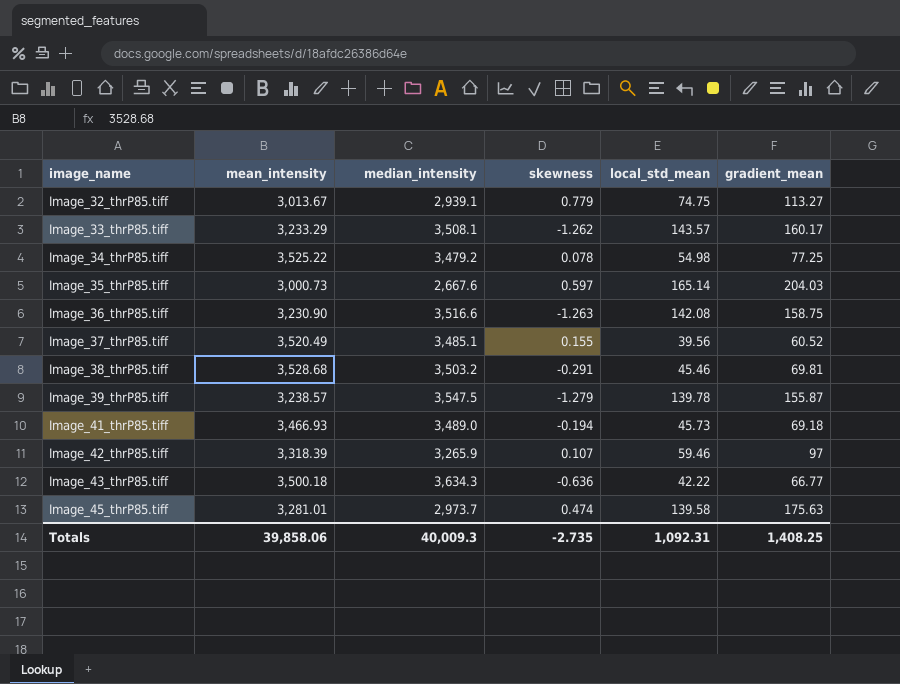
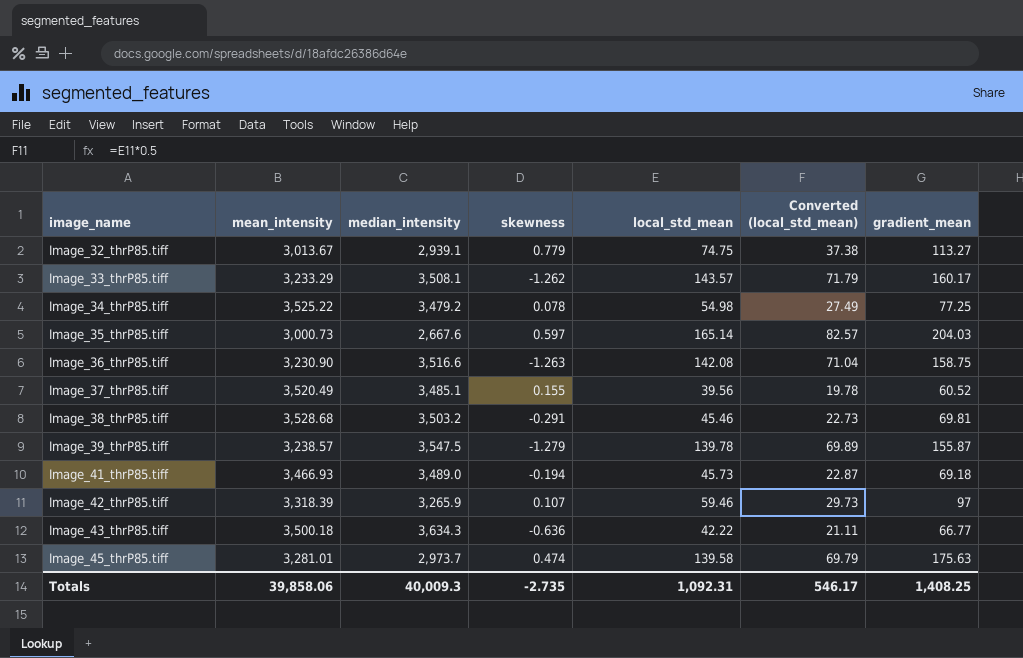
column Converted (local_std_mean) | formula: none -> [local_std_mean] * 0.5

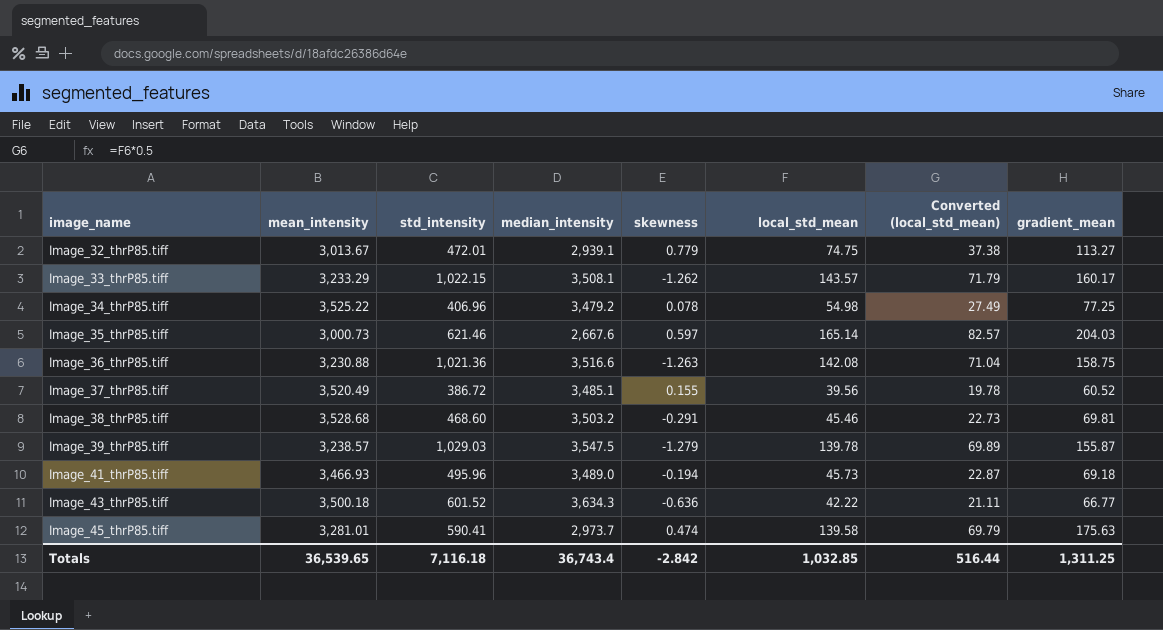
column std_intensity | position: none -> 3
row Image_42_thrP85.tiff: 3,318.39 | 3,265.9 | 0.107 | 59.46 | 29.73 | 97 -> none
Image_36_thrP85.tiff | mean_intensity: 3,230.90 -> 3,230.88
Totals | mean_intensity: 39,858.06 -> 36,539.65
Totals | median_intensity: 40,009.3 -> 36,743.4
Totals | skewness: -2.735 -> -2.842
Totals | local_std_mean: 1,092.31 -> 1,032.85
Totals | Converted (local_std_mean): 546.17 -> 516.44
Totals | gradient_mean: 1,408.25 -> 1,311.25

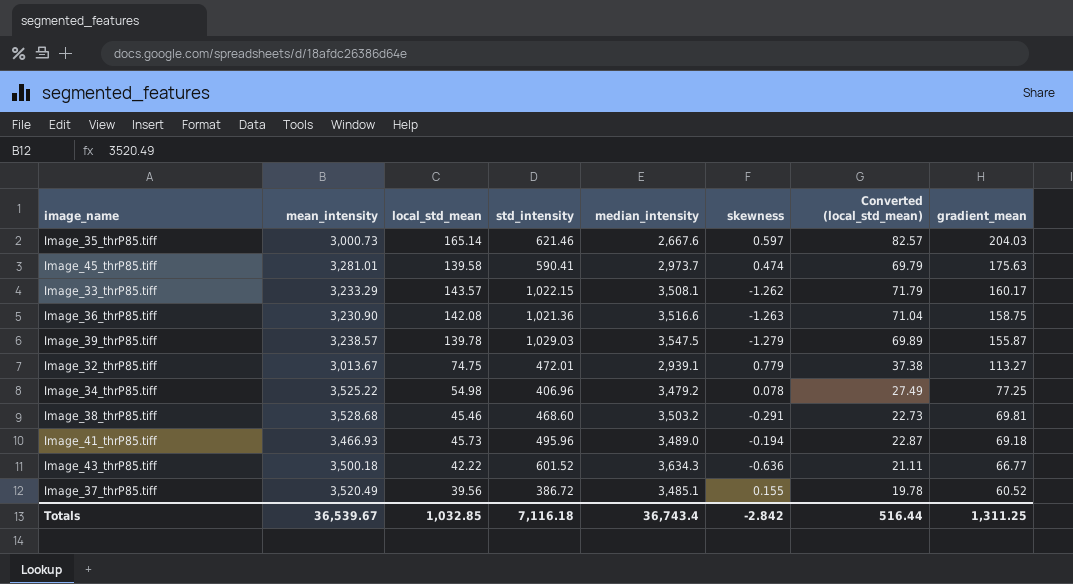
row order: image_name ascending -> gradient_mean descending
column local_std_mean | position: 6 -> 3
Image_36_thrP85.tiff | mean_intensity: 3,230.88 -> 3,230.90
Totals | mean_intensity: 36,539.65 -> 36,539.67

